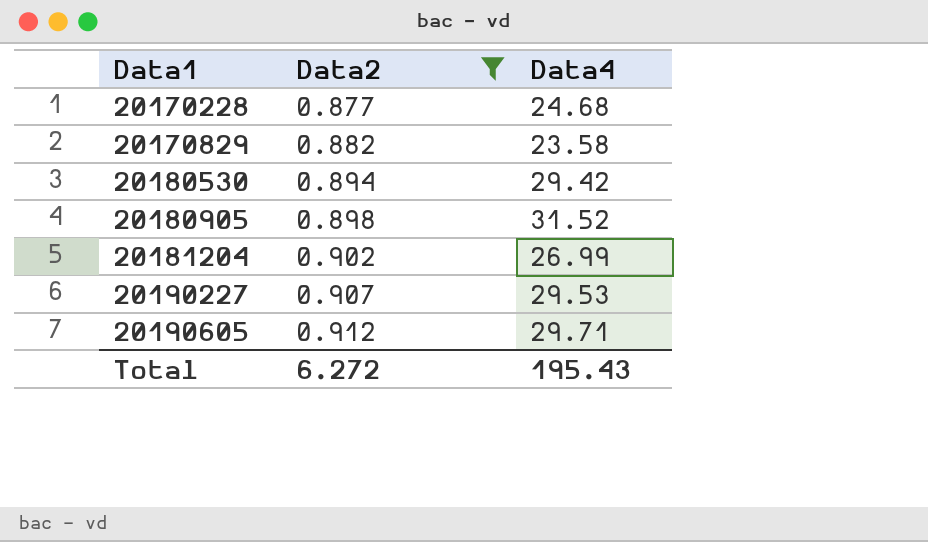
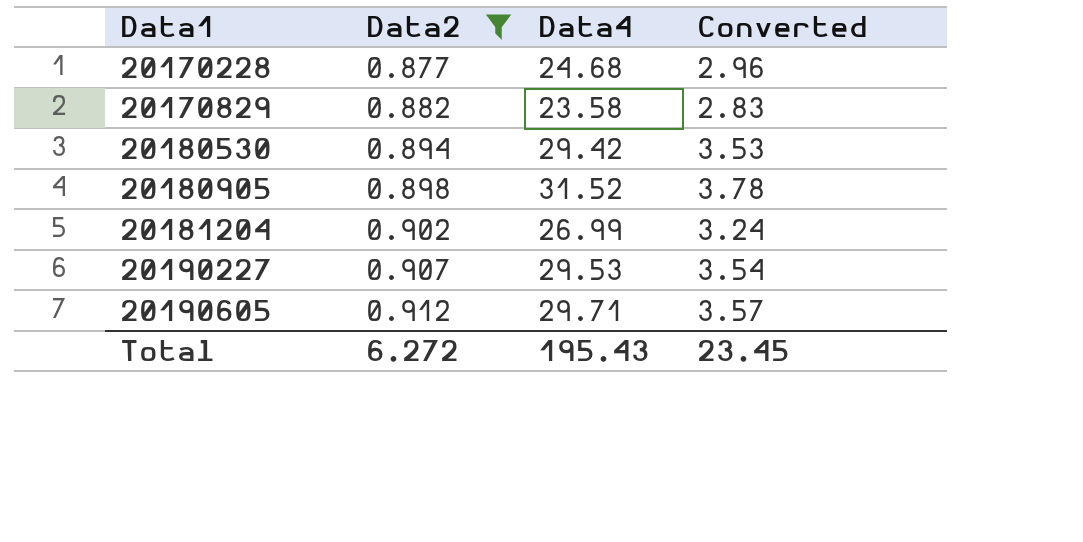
column Converted | formula: none -> [Data4] * 0.12

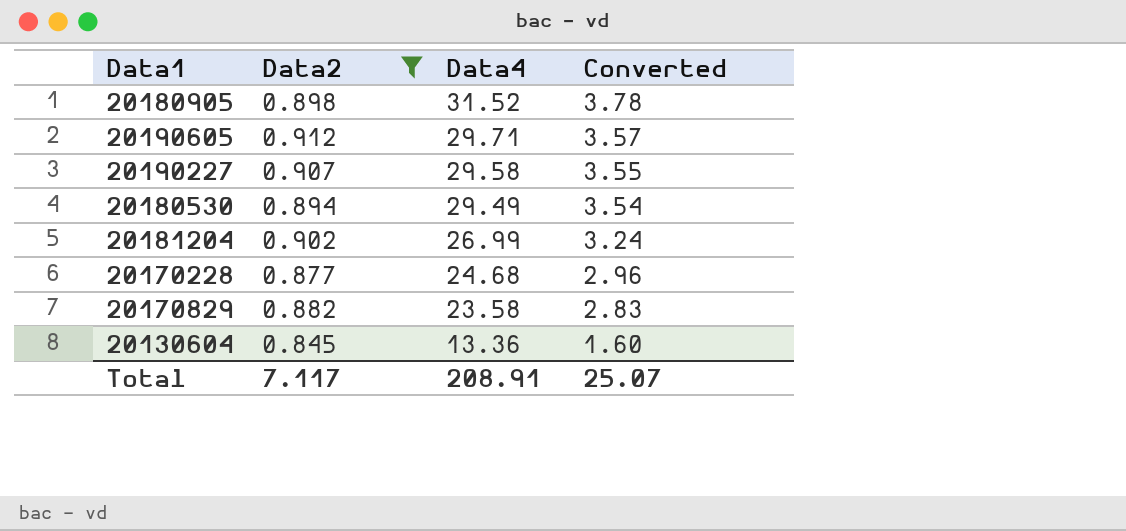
row order: Data1 ascending -> Data4 descending
20190227 | Data4: 29.53 -> 29.58
20190227 | Converted: 3.54 -> 3.55
20180530 | Data4: 29.42 -> 29.49
20180530 | Converted: 3.53 -> 3.54
row 20130604: none -> 0.845 | 13.36 | 1.60
Total | Data2: 6.272 -> 7.117
Total | Data4: 195.43 -> 208.91
Total | Converted: 23.45 -> 25.07

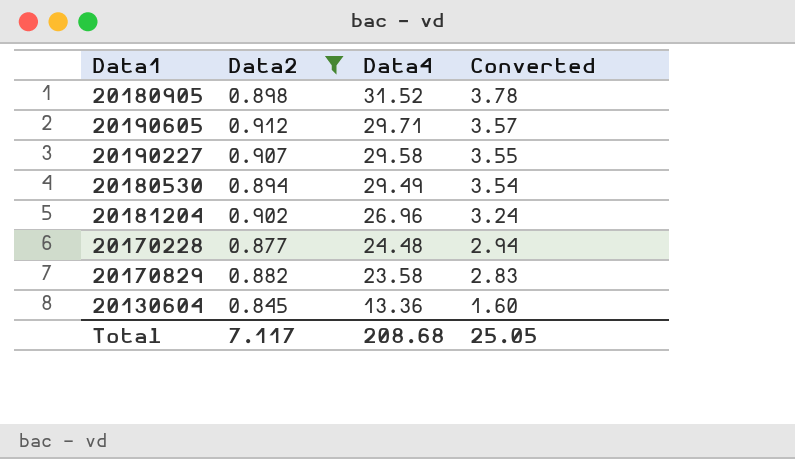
20181204 | Data4: 26.99 -> 26.96
20170228 | Data4: 24.68 -> 24.48
20170228 | Converted: 2.96 -> 2.94
Total | Data4: 208.91 -> 208.68
Total | Converted: 25.07 -> 25.05

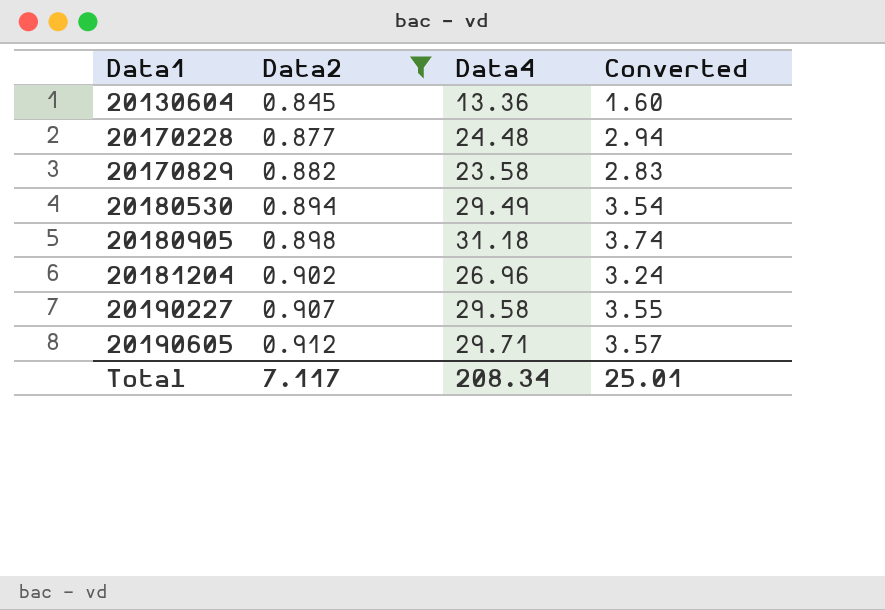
row order: Data4 descending -> Data1 ascending
20180905 | Data4: 31.52 -> 31.18
20180905 | Converted: 3.78 -> 3.74
Total | Data4: 208.68 -> 208.34
Total | Converted: 25.05 -> 25.01

